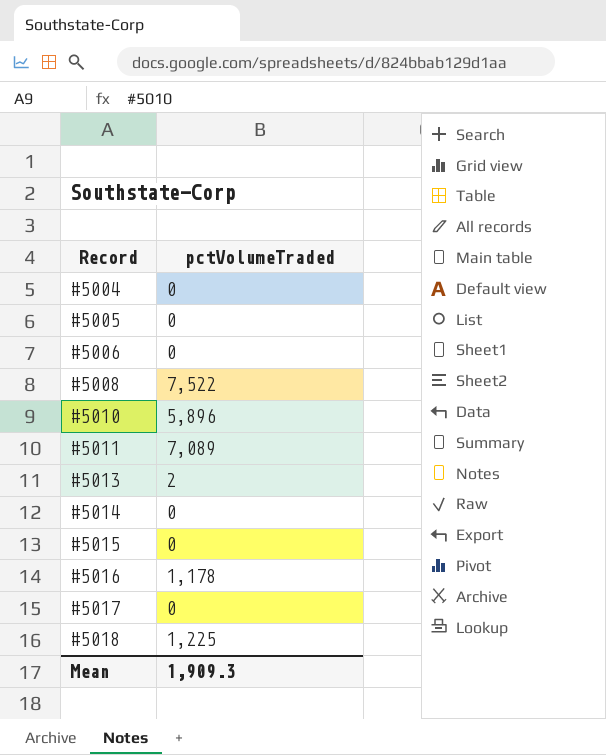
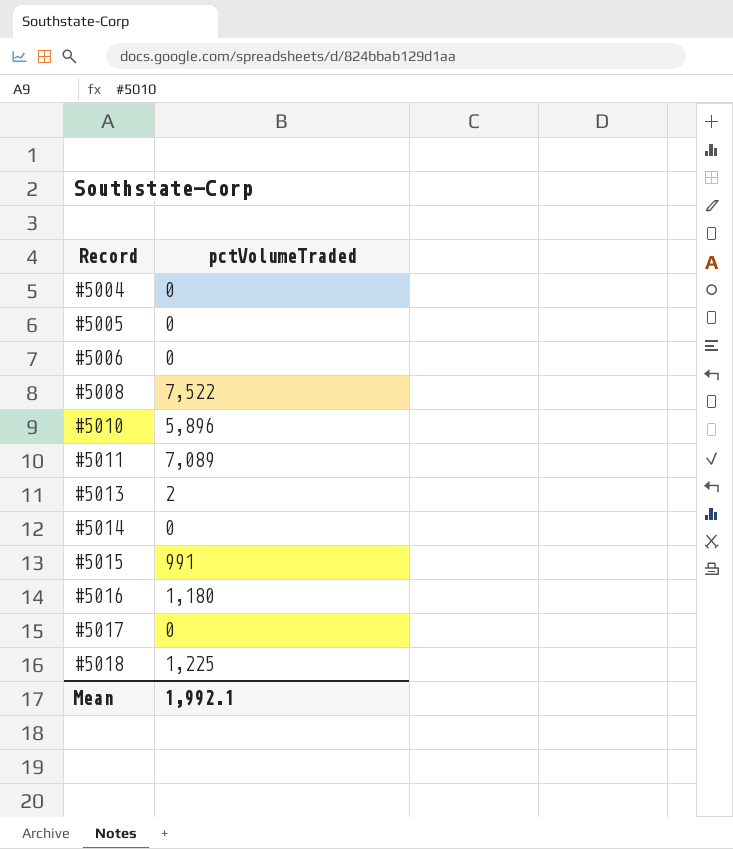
#5015 | pctVolumeTraded: 0 -> 991
#5016 | pctVolumeTraded: 1,178 -> 1,180
Mean | pctVolumeTraded: 1,909.3 -> 1,992.1

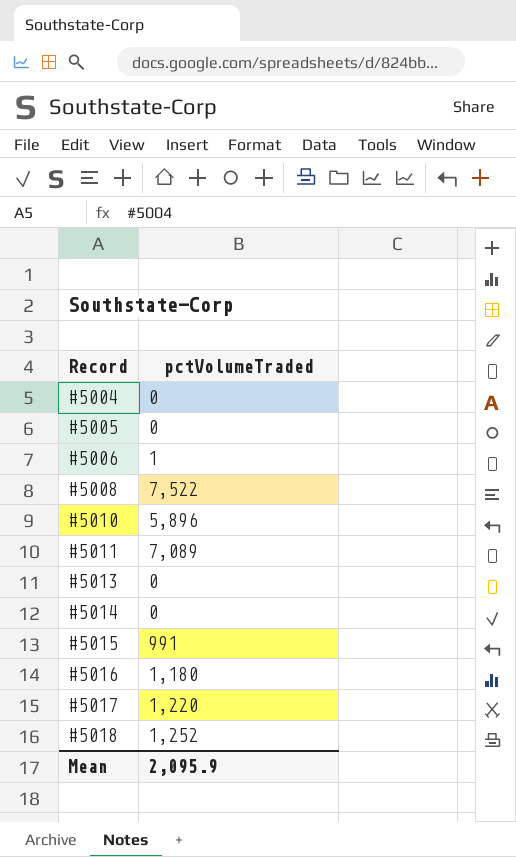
#5006 | pctVolumeTraded: 0 -> 1
#5013 | pctVolumeTraded: 2 -> 0
#5017 | pctVolumeTraded: 0 -> 1,220
#5018 | pctVolumeTraded: 1,225 -> 1,252
Mean | pctVolumeTraded: 1,992.1 -> 2,095.9

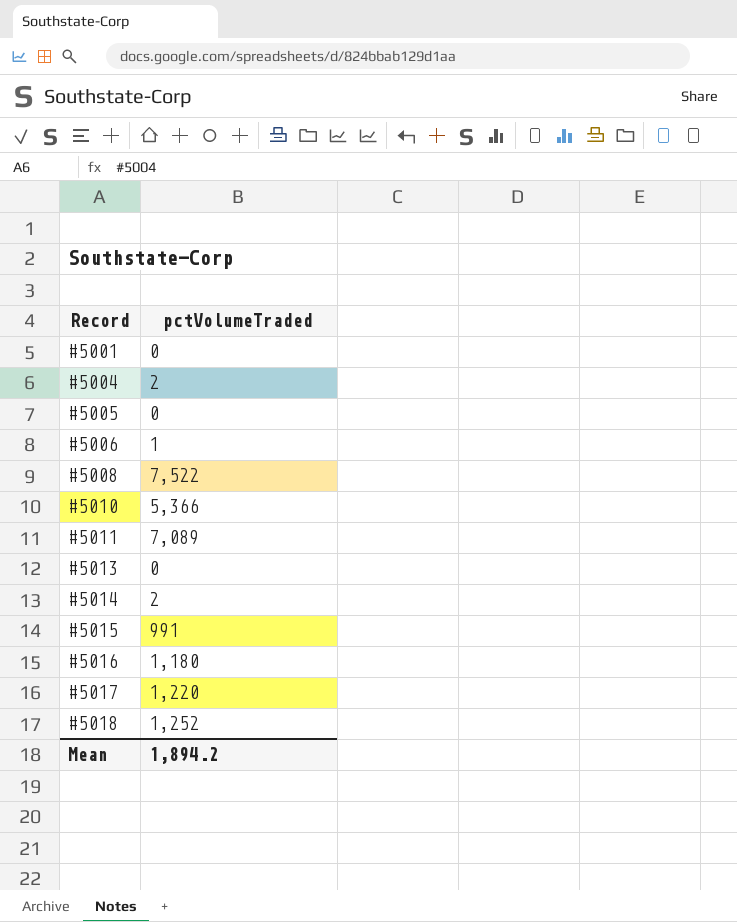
row #5001: none -> 0
#5004 | pctVolumeTraded: 0 -> 2
#5010 | pctVolumeTraded: 5,896 -> 5,366
#5014 | pctVolumeTraded: 0 -> 2
Mean | pctVolumeTraded: 2,095.9 -> 1,894.2

